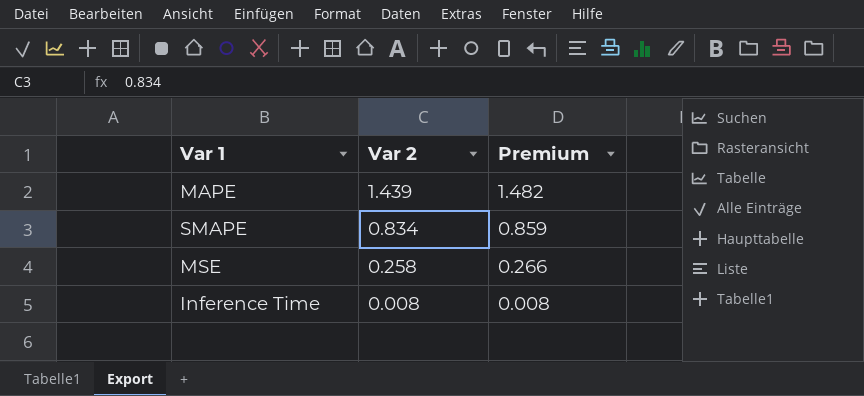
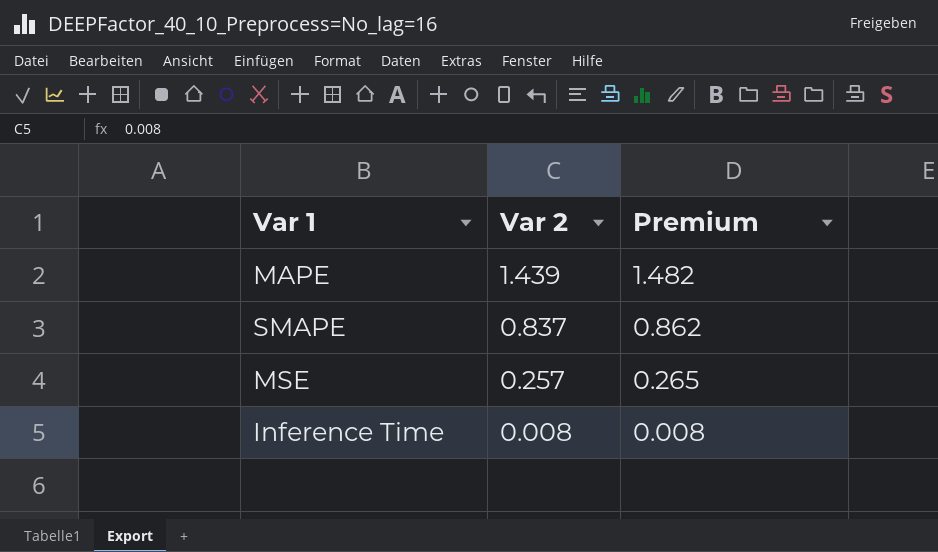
SMAPE | Var 2: 0.834 -> 0.837
SMAPE | Premium: 0.859 -> 0.862
MSE | Var 2: 0.258 -> 0.257
MSE | Premium: 0.266 -> 0.265

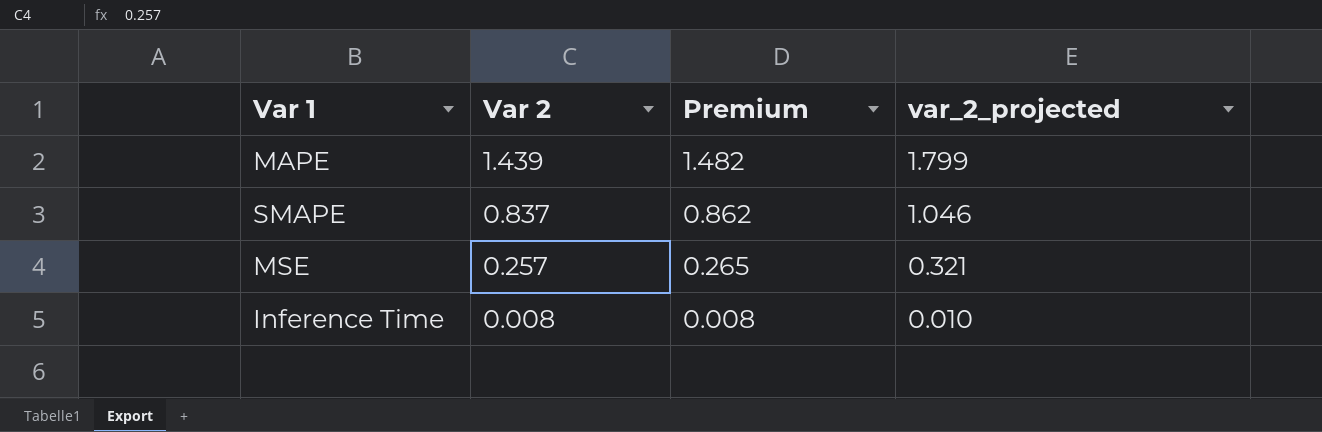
column var_2_projected | formula: none -> [Var 2] * 1.25

